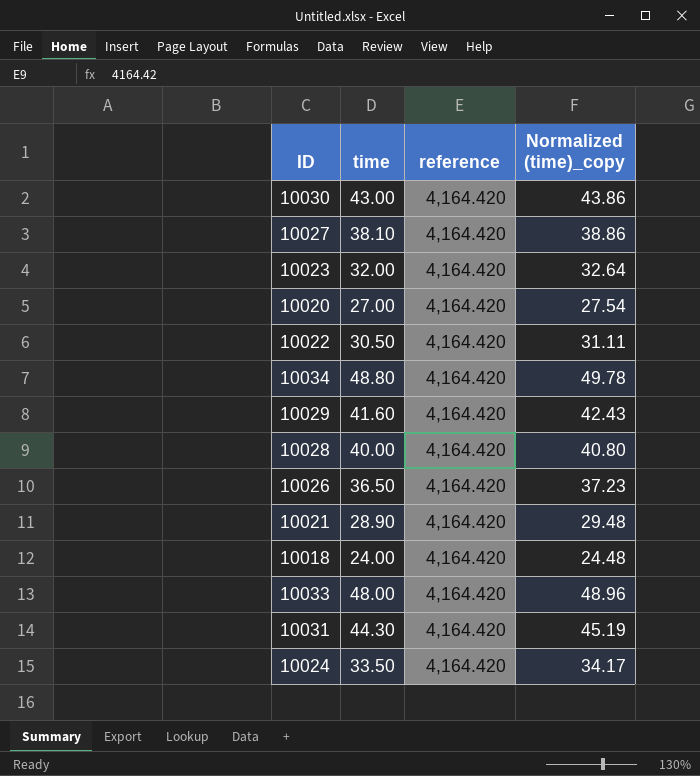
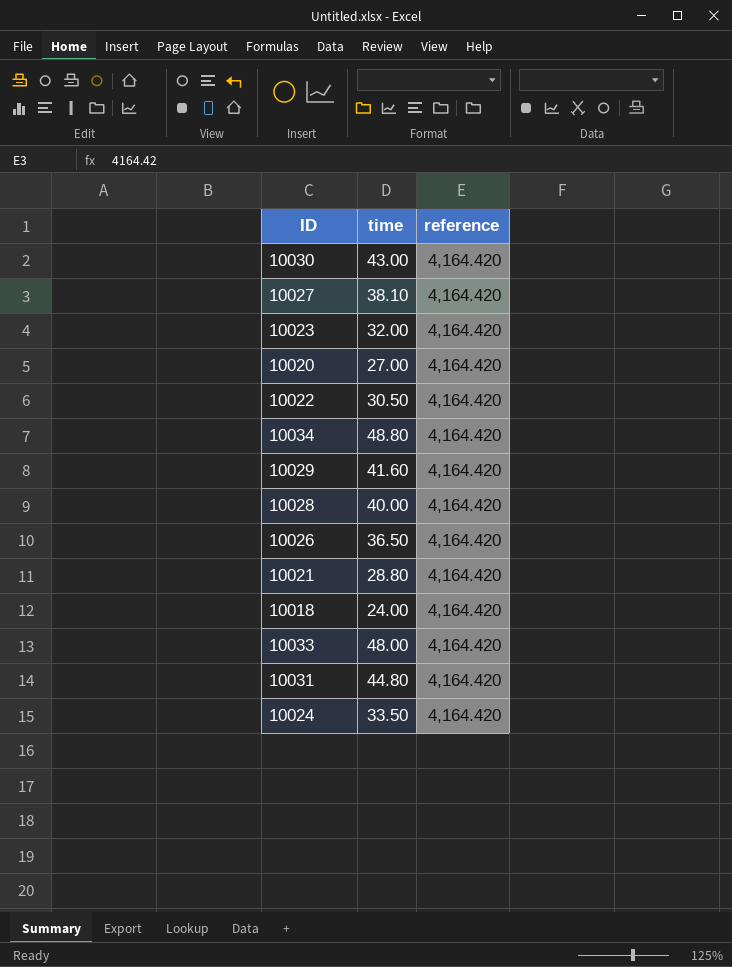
column Normalized (time)_copy | formula: [time] * 1.02 -> none
10021 | time: 28.90 -> 28.80
10031 | time: 44.30 -> 44.80

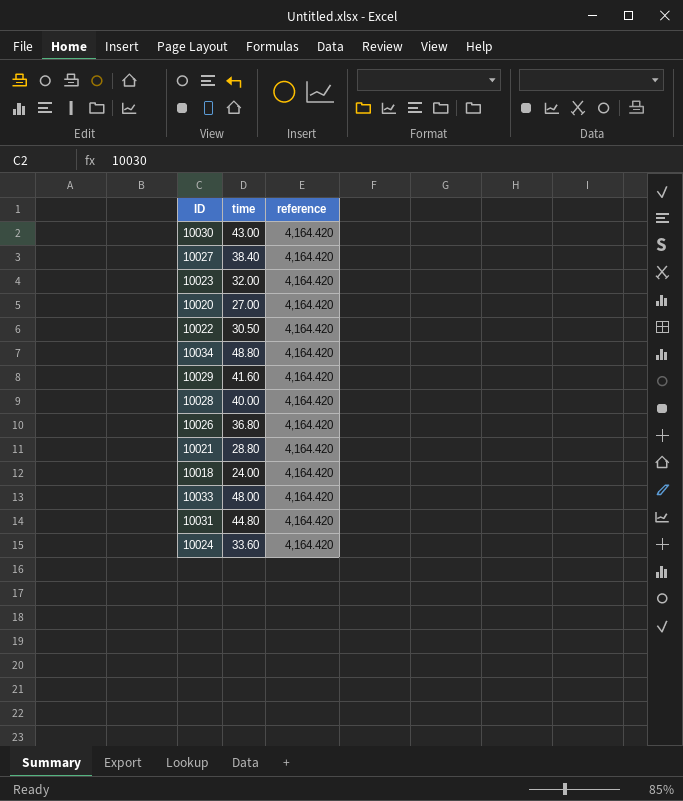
10027 | time: 38.10 -> 38.40
10026 | time: 36.50 -> 36.80
10024 | time: 33.50 -> 33.60

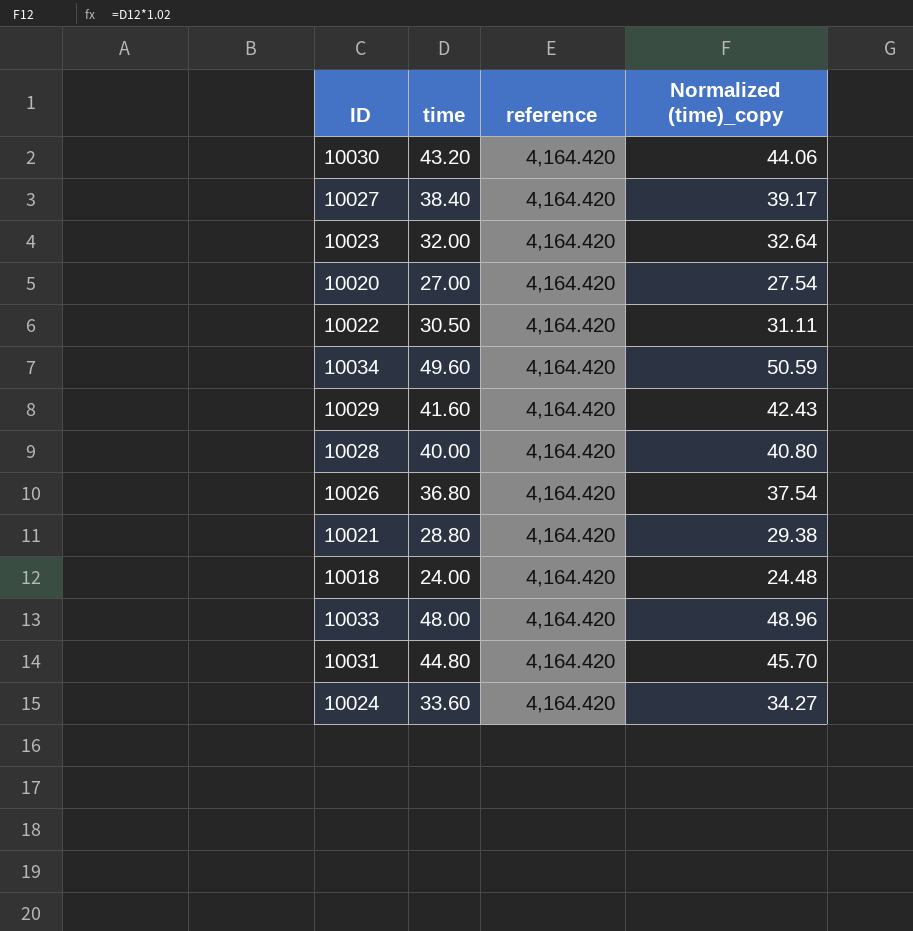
column Normalized (time)_copy | formula: none -> [time] * 1.02
10030 | time: 43.00 -> 43.20
10034 | time: 48.80 -> 49.60

